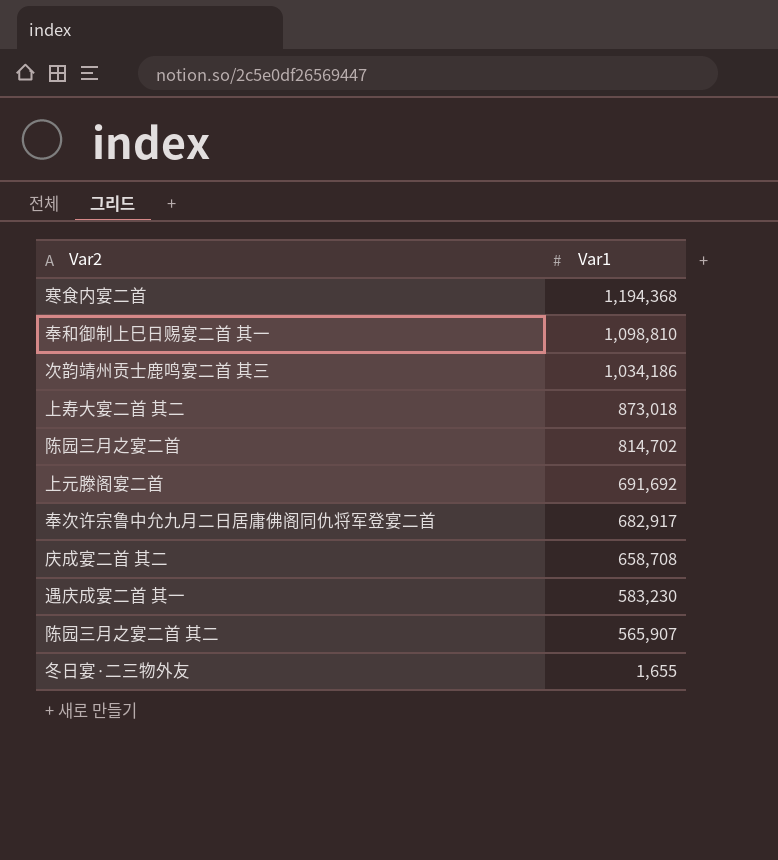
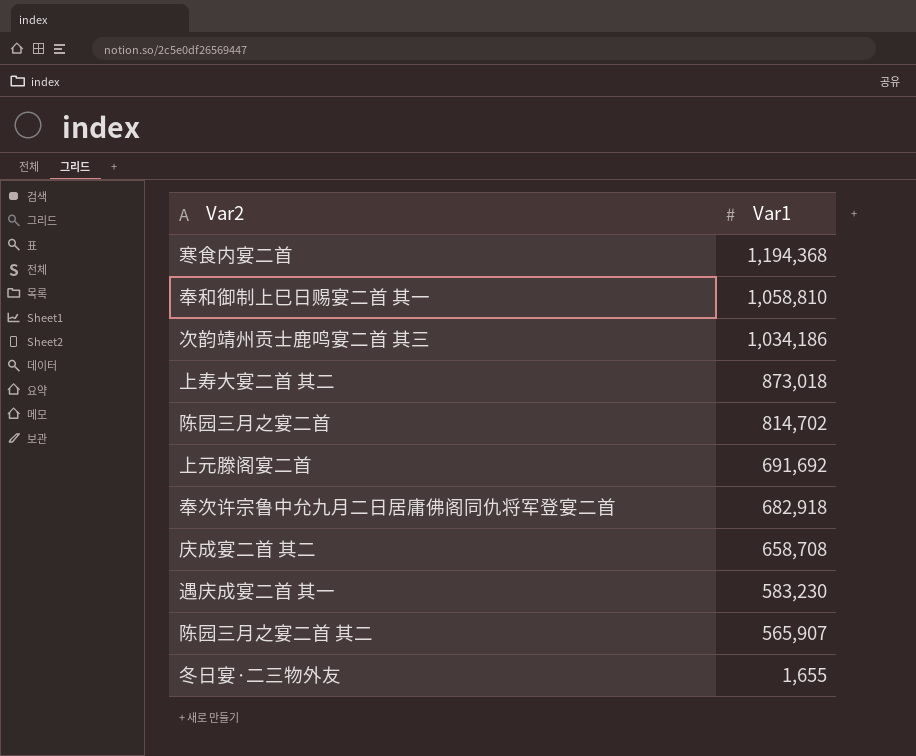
奉和御制上巳日赐宴二首 其一 | Var1: 1,098,810 -> 1,058,810
奉次许宗鲁中允九月二日居庸佛阁同仇将军登宴二首 | Var1: 682,917 -> 682,918

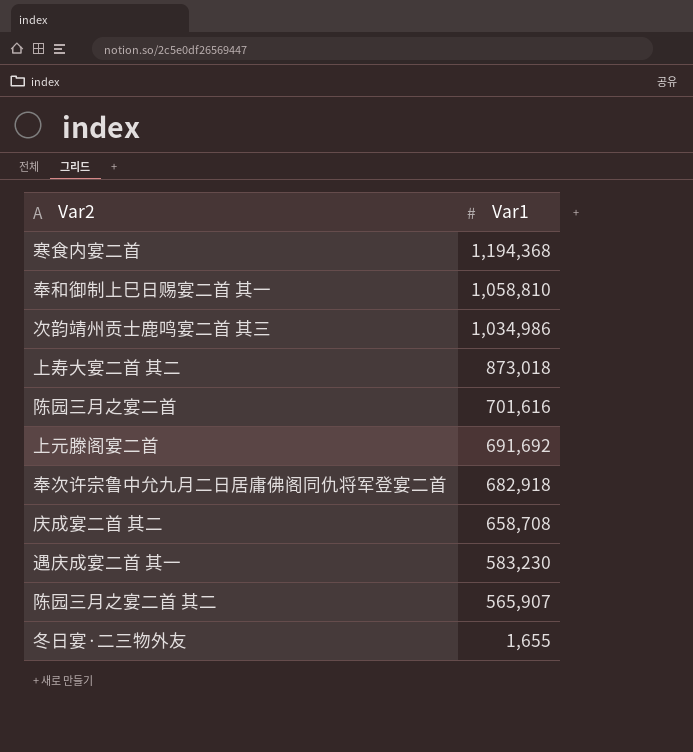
次韵靖州贡士鹿鸣宴二首 其三 | Var1: 1,034,186 -> 1,034,986
陈园三月之宴二首 | Var1: 814,702 -> 701,616

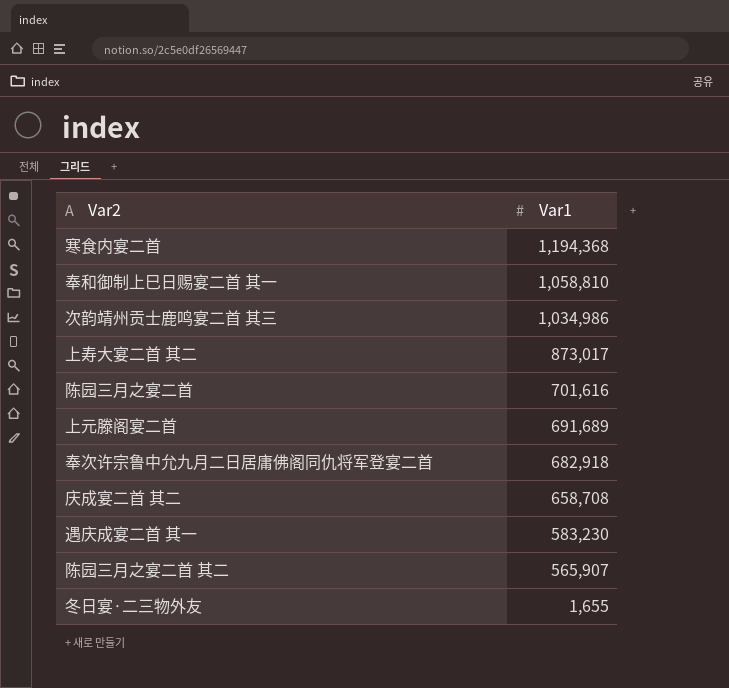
上寿大宴二首 其二 | Var1: 873,018 -> 873,017
上元滕阁宴二首 | Var1: 691,692 -> 691,689

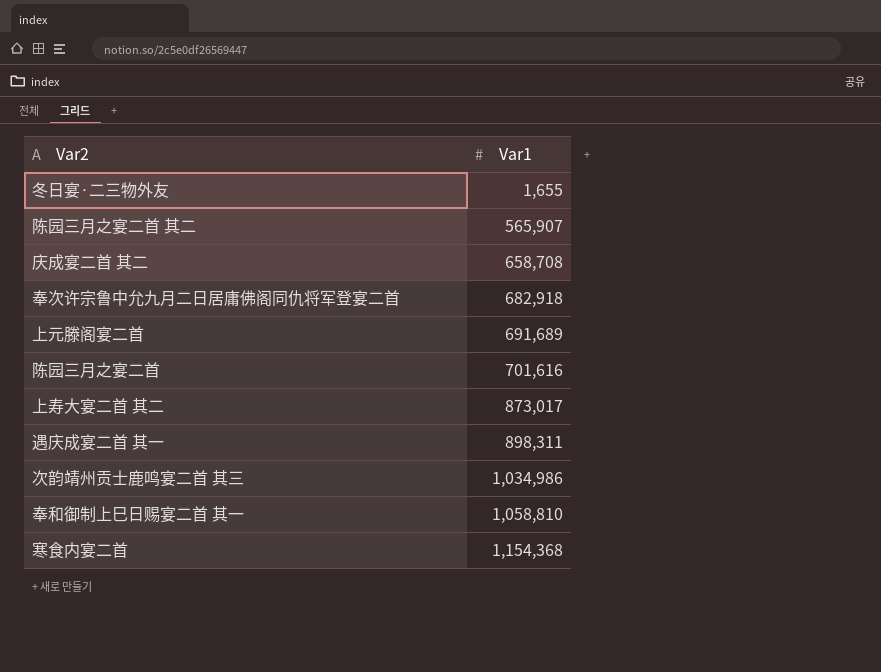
row order: Var1 descending -> Var1 ascending
遇庆成宴二首 其一 | Var1: 583,230 -> 898,311
寒食内宴二首 | Var1: 1,194,368 -> 1,154,368

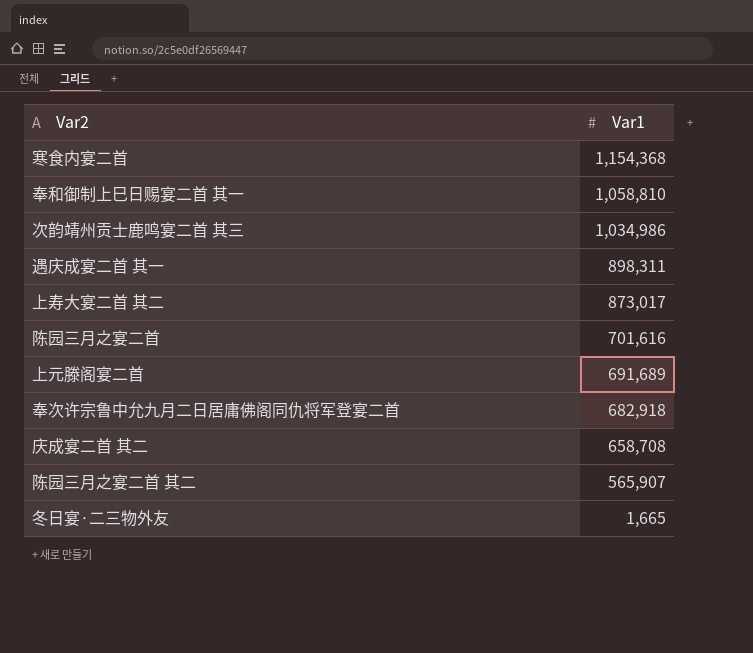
row order: Var1 ascending -> Var1 descending
冬日宴·二三物外友 | Var1: 1,655 -> 1,665

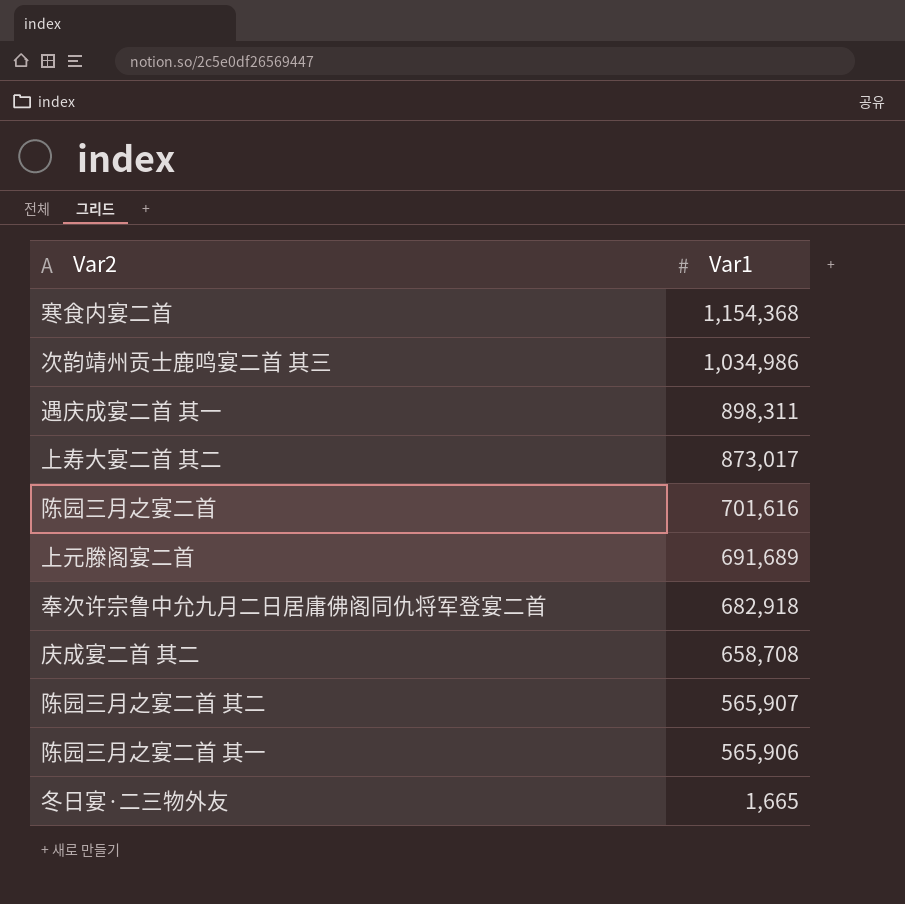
row 奉和御制上巳日赐宴二首 其一: 1,058,810 -> none
row 陈园三月之宴二首 其一: none -> 565,906

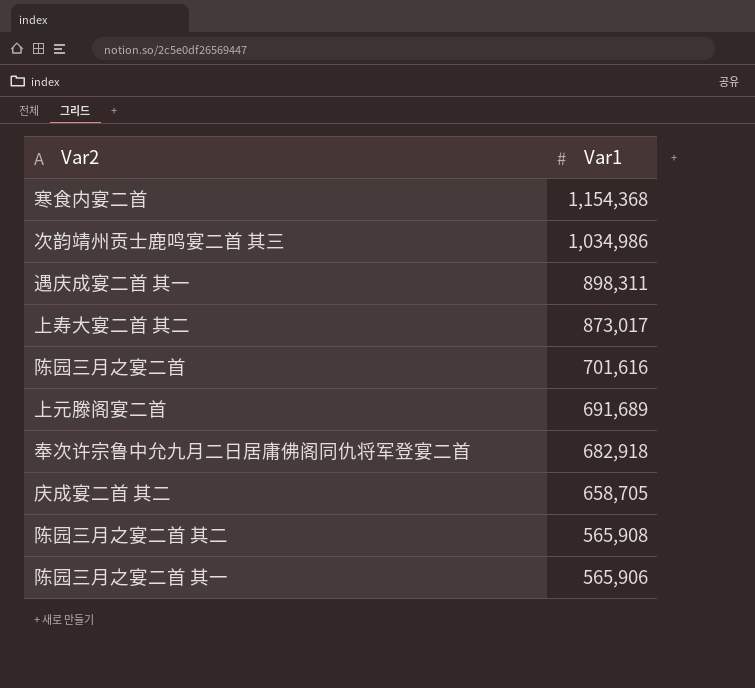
row 冬日宴·二三物外友: 1,665 -> none
庆成宴二首 其二 | Var1: 658,708 -> 658,705
陈园三月之宴二首 其二 | Var1: 565,907 -> 565,908

